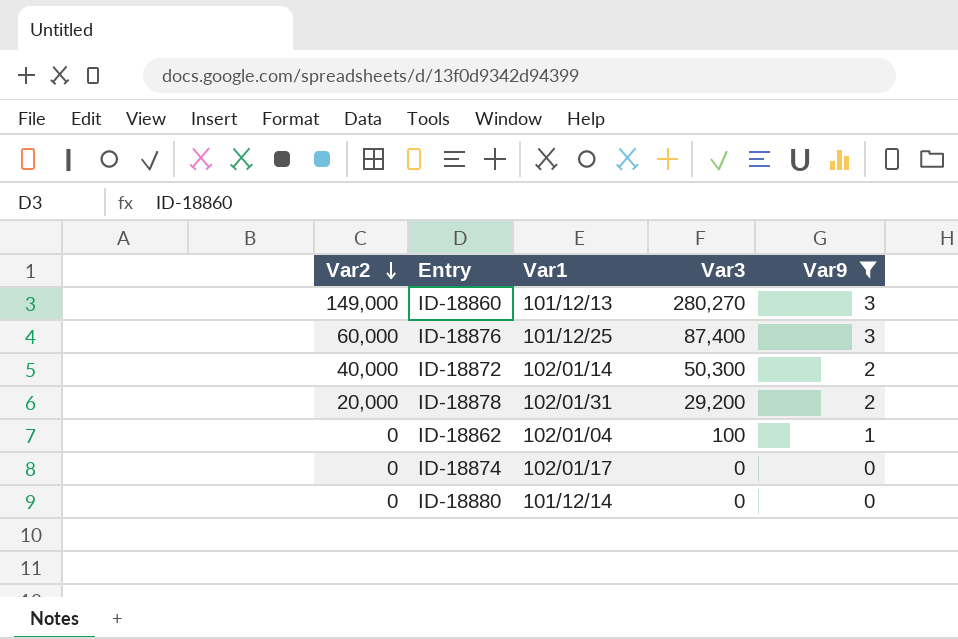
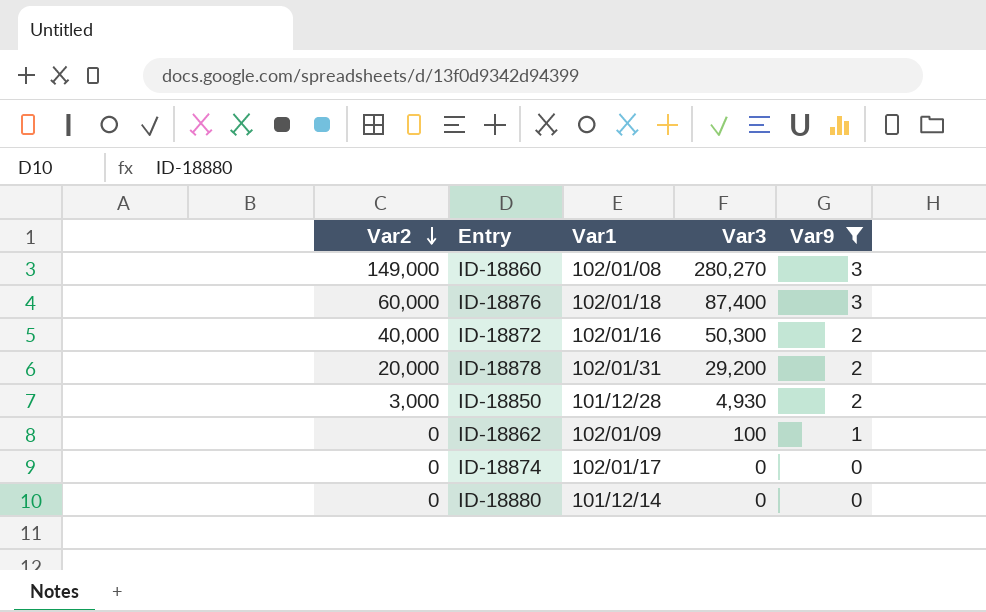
ID-18860 | Var1: 101/12/13 -> 102/01/08
ID-18876 | Var1: 101/12/25 -> 102/01/18
ID-18872 | Var1: 102/01/14 -> 102/01/16
row ID-18850: none -> 3,000 | 101/12/28 | 4,930 | 2
ID-18862 | Var1: 102/01/04 -> 102/01/09

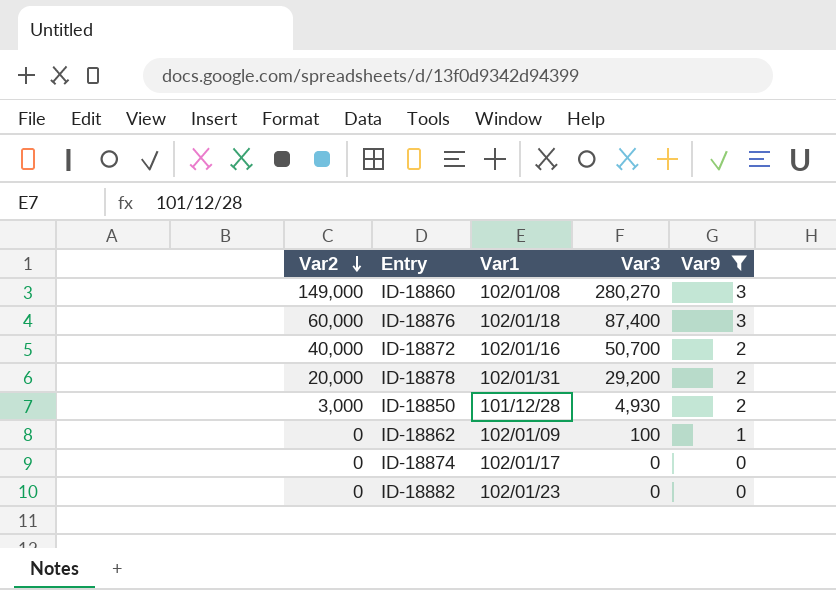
row ID-18880: 0 | 101/12/14 | 0 | 0 -> none
ID-18872 | Var3: 50,300 -> 50,700
row ID-18882: none -> 0 | 102/01/23 | 0 | 0

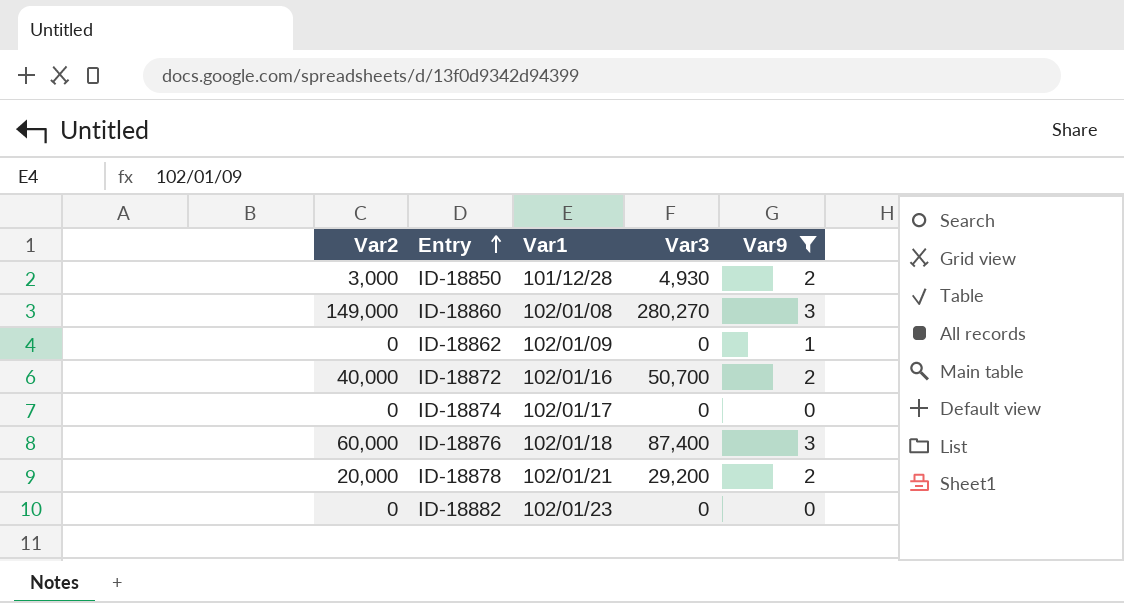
row order: Var2 descending -> Entry ascending
ID-18862 | Var3: 100 -> 0
ID-18878 | Var1: 102/01/31 -> 102/01/21

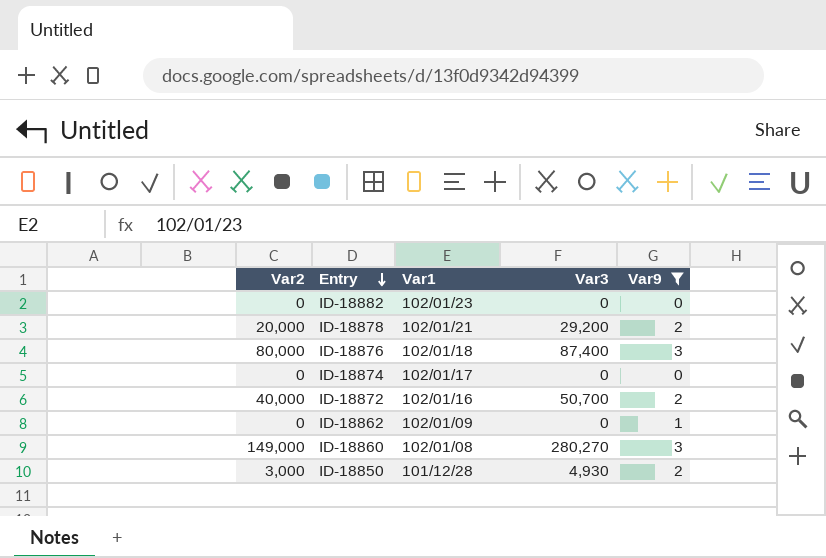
row order: Entry ascending -> Entry descending
ID-18876 | Var2: 60,000 -> 80,000

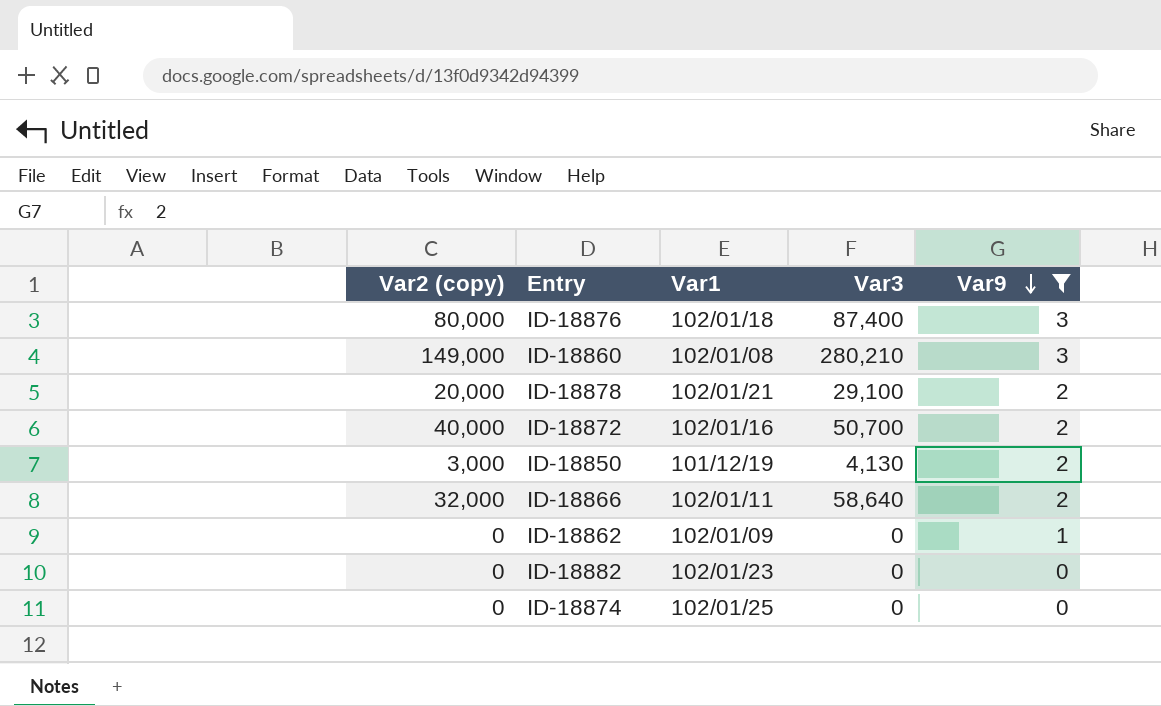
row order: Entry descending -> Var9 descending
column name: Var2 -> Var2 (copy)
ID-18860 | Var3: 280,270 -> 280,210
ID-18878 | Var3: 29,200 -> 29,100
ID-18850 | Var1: 101/12/28 -> 101/12/19
ID-18850 | Var3: 4,930 -> 4,130
row ID-18866: none -> 32,000 | 102/01/11 | 58,640 | 2
ID-18874 | Var1: 102/01/17 -> 102/01/25

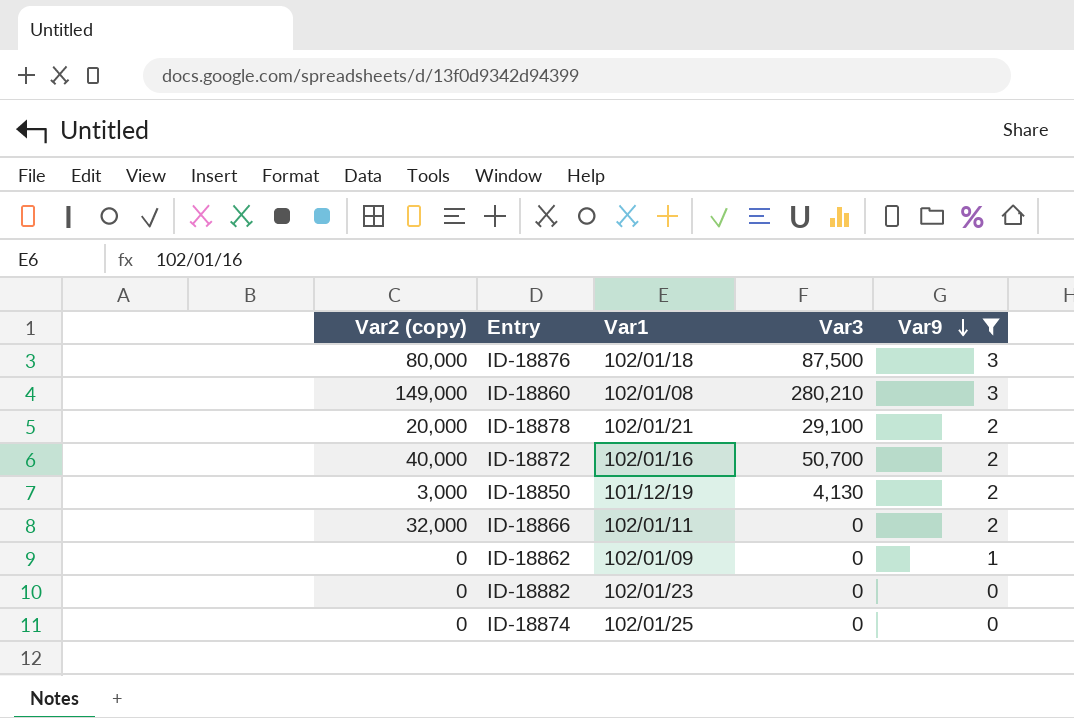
ID-18876 | Var3: 87,400 -> 87,500
ID-18866 | Var3: 58,640 -> 0

